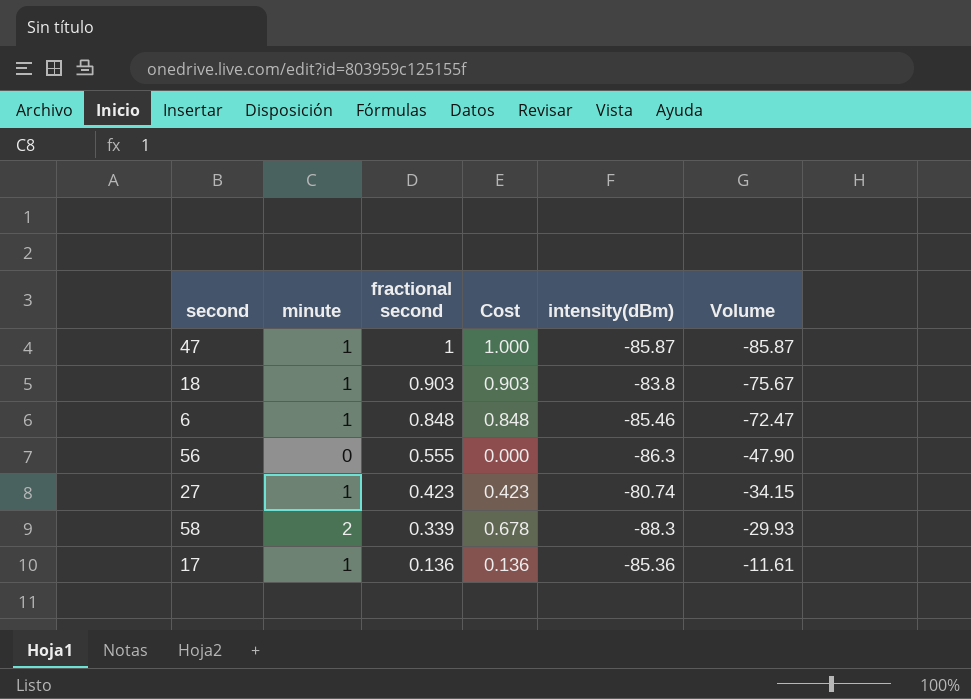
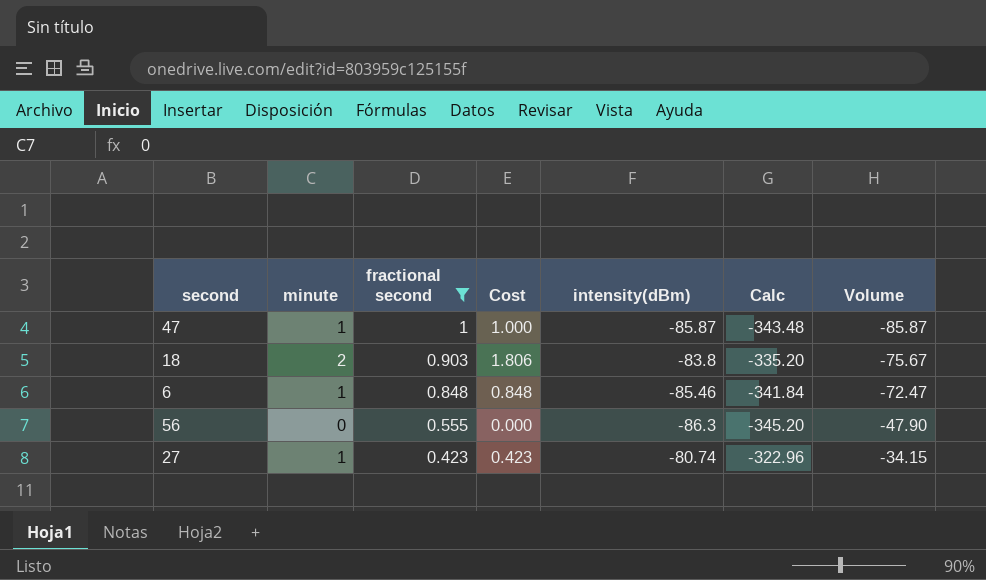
filter: none -> fractional second >= 0.423
column Calc | formula: none -> [intensity(dBm)] * 4
18 | minute: 1 -> 2
18 | Cost: 0.903 -> 1.806

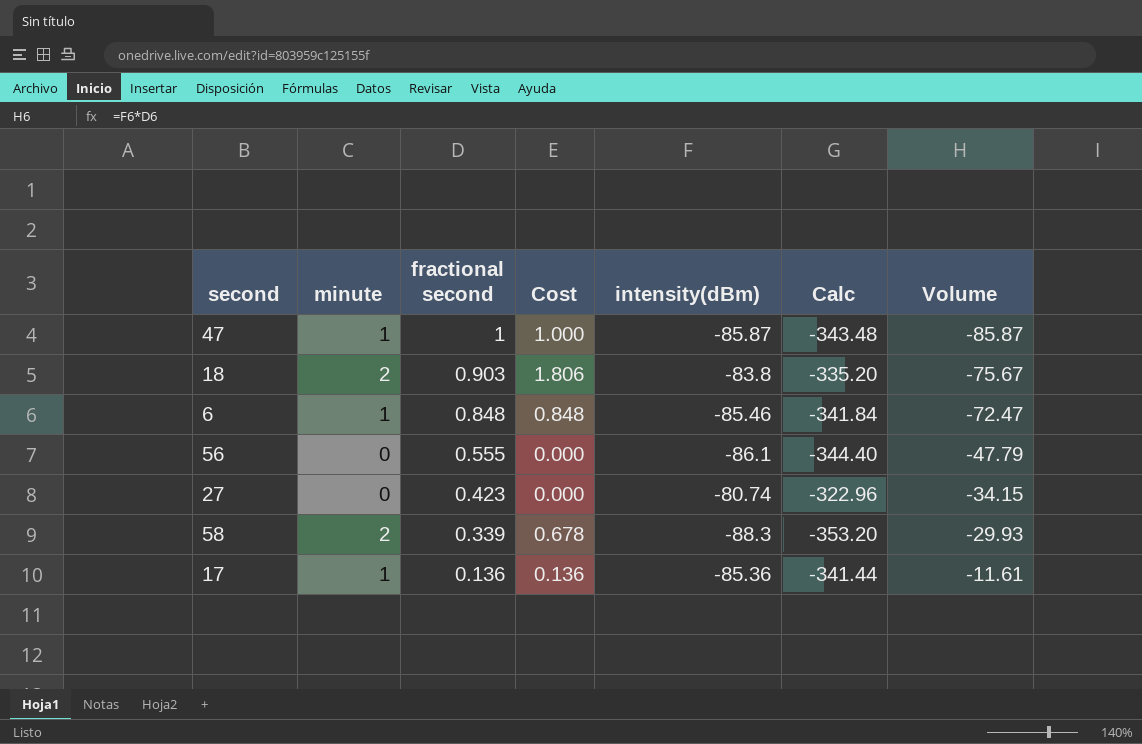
filter: fractional second >= 0.423 -> none
56 | intensity(dBm): -86.3 -> -86.1
56 | Calc: -345.20 -> -344.40
56 | Volume: -47.90 -> -47.79
27 | minute: 1 -> 0
27 | Cost: 0.423 -> 0.000

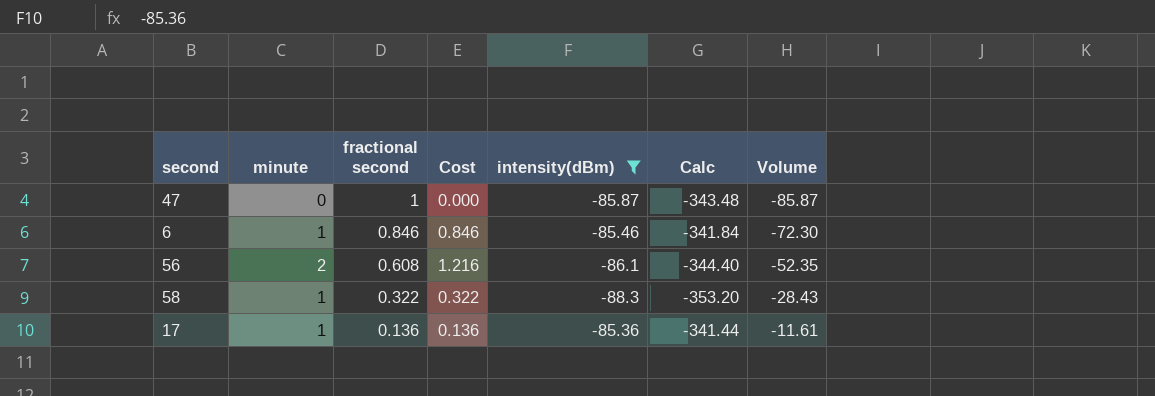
filter: none -> intensity(dBm) <= -85.36
47 | minute: 1 -> 0
47 | Cost: 1.000 -> 0.000
6 | fractional second: 0.848 -> 0.846
6 | Cost: 0.848 -> 0.846
6 | Volume: -72.47 -> -72.30
56 | minute: 0 -> 2
56 | fractional second: 0.555 -> 0.608
56 | Cost: 0.000 -> 1.216
56 | Volume: -47.79 -> -52.35
58 | minute: 2 -> 1
58 | fractional second: 0.339 -> 0.322
58 | Cost: 0.678 -> 0.322
58 | Volume: -29.93 -> -28.43

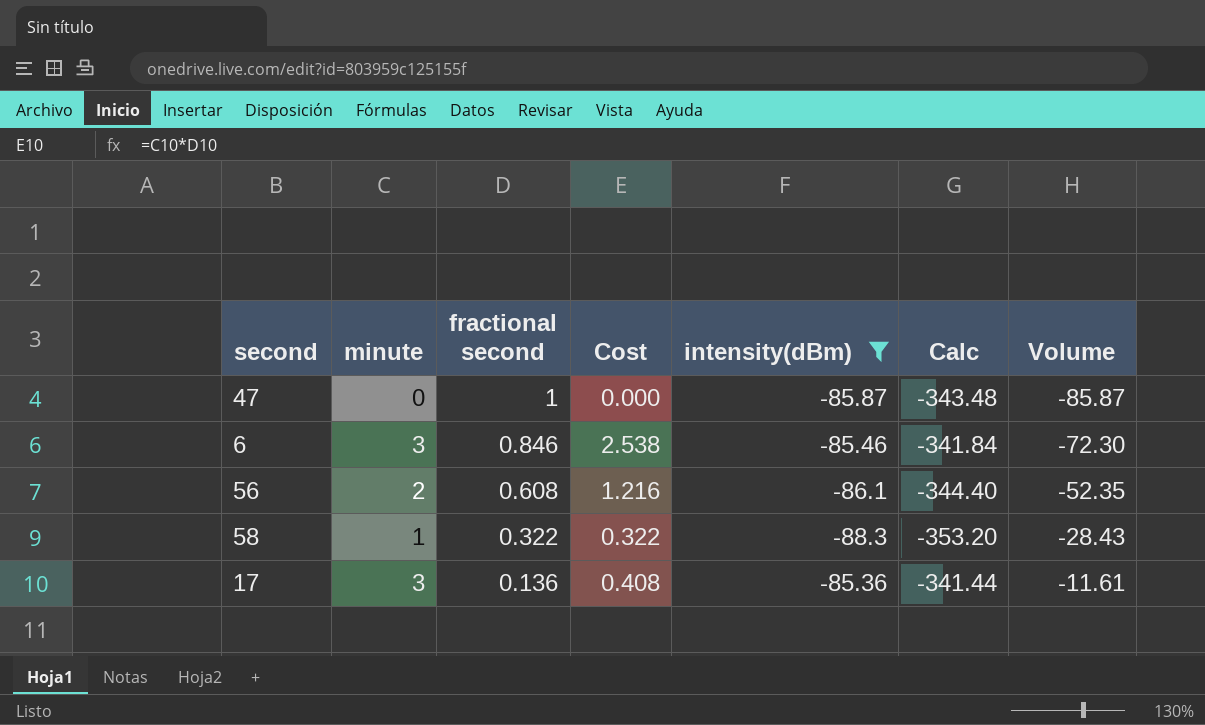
6 | minute: 1 -> 3
6 | Cost: 0.846 -> 2.538
17 | minute: 1 -> 3
17 | Cost: 0.136 -> 0.408

